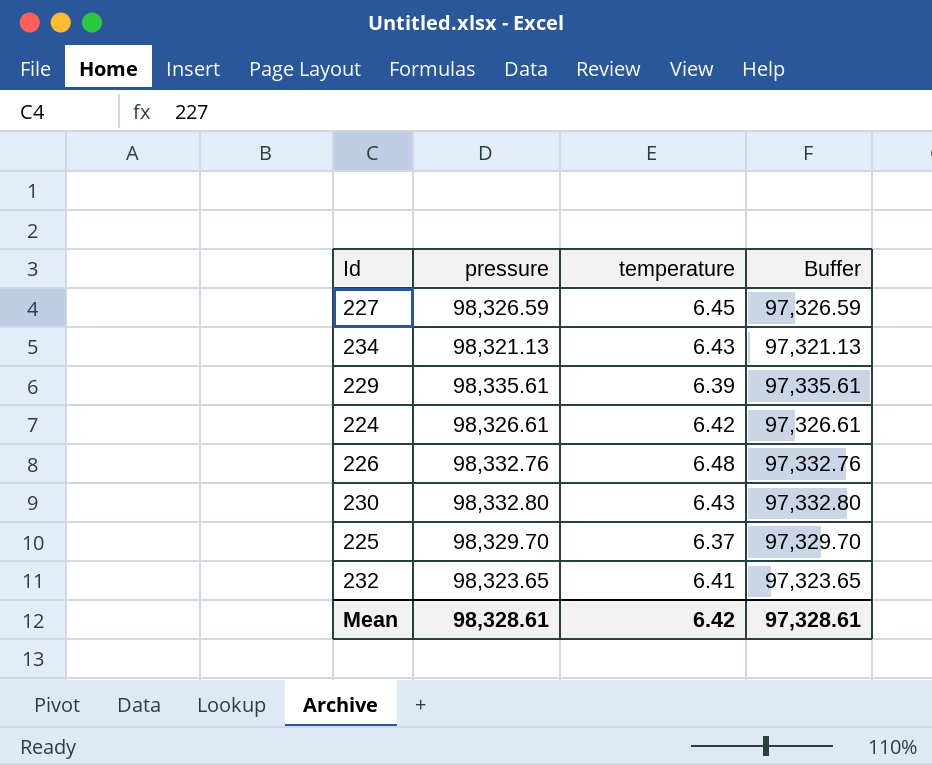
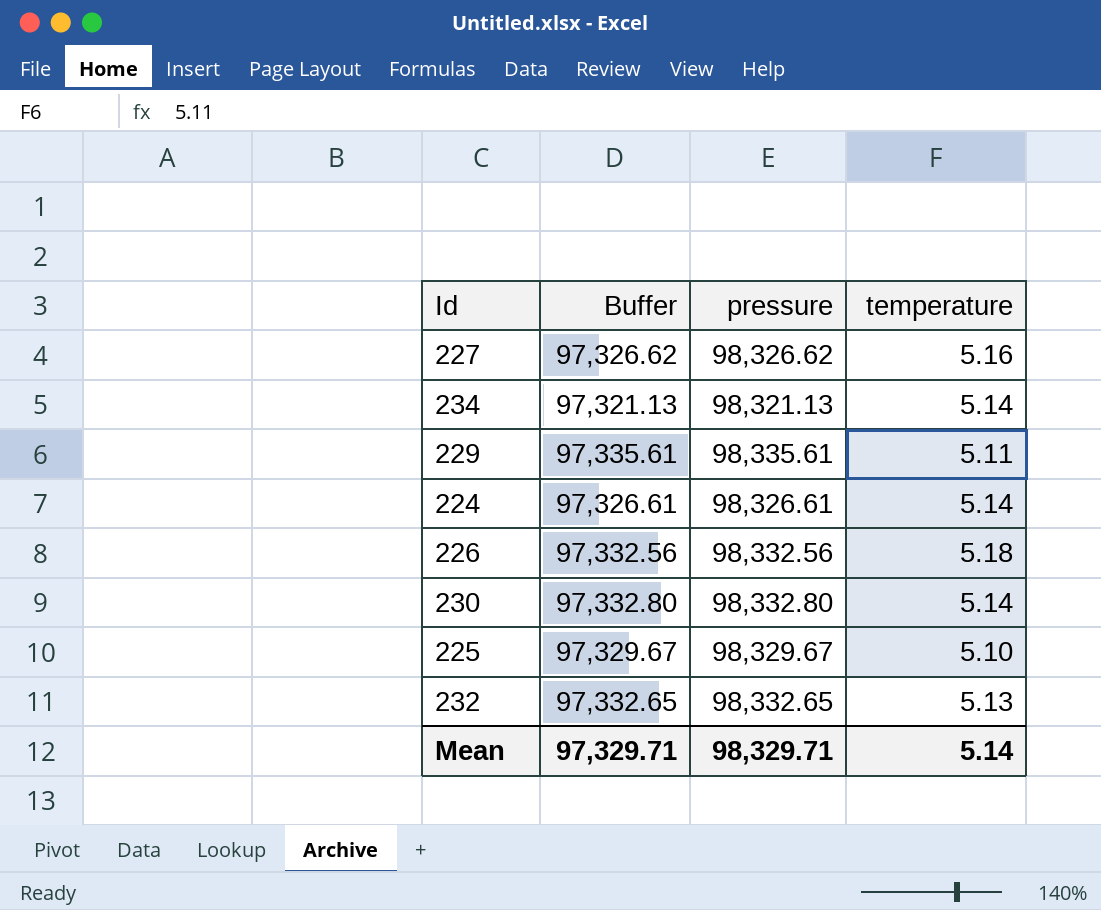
column Buffer | position: 4 -> 2
227 | Buffer: 97,326.59 -> 97,326.62
227 | pressure: 98,326.59 -> 98,326.62
227 | temperature: 6.45 -> 5.16
234 | temperature: 6.43 -> 5.14
229 | temperature: 6.39 -> 5.11
224 | temperature: 6.42 -> 5.14
226 | Buffer: 97,332.76 -> 97,332.56
226 | pressure: 98,332.76 -> 98,332.56
226 | temperature: 6.48 -> 5.18
230 | temperature: 6.43 -> 5.14
225 | Buffer: 97,329.70 -> 97,329.67
225 | pressure: 98,329.70 -> 98,329.67
225 | temperature: 6.37 -> 5.10
232 | Buffer: 97,323.65 -> 97,332.65
232 | pressure: 98,323.65 -> 98,332.65
232 | temperature: 6.41 -> 5.13
Mean | Buffer: 97,328.61 -> 97,329.71
Mean | pressure: 98,328.61 -> 98,329.71
Mean | temperature: 6.42 -> 5.14

